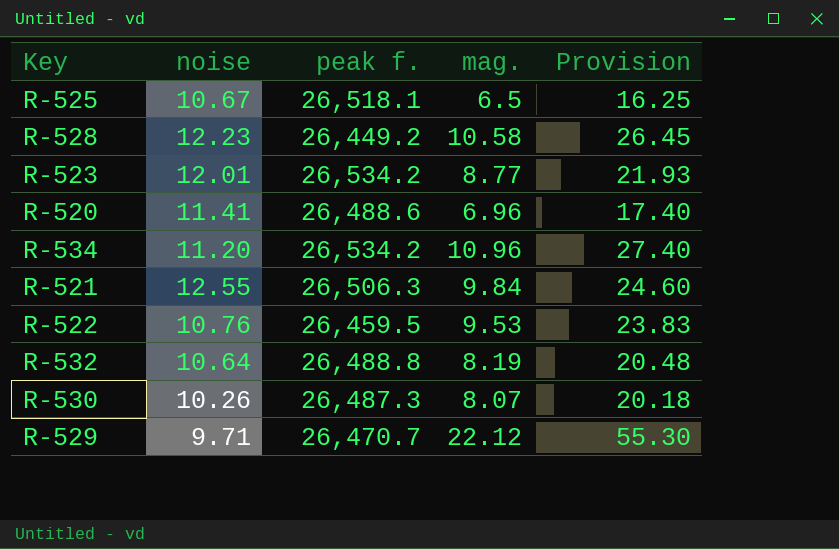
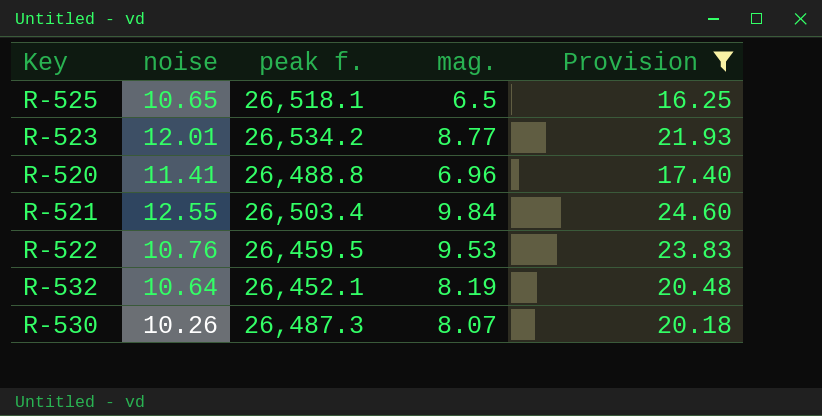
filter: none -> Provision <= 24.60
R-525 | noise: 10.67 -> 10.65
R-520 | peak f.: 26,488.6 -> 26,488.8
R-521 | peak f.: 26,506.3 -> 26,503.4
R-532 | peak f.: 26,488.8 -> 26,452.1

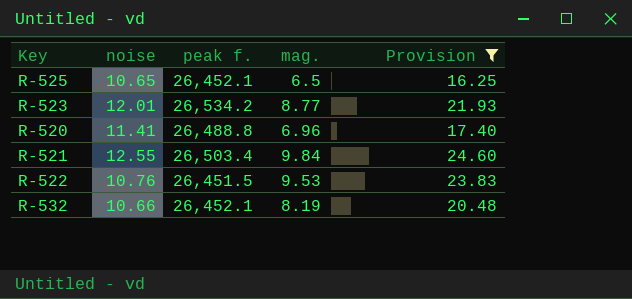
row R-530: 10.26 | 26,487.3 | 8.07 | 20.18 -> none
R-525 | peak f.: 26,518.1 -> 26,452.1
R-522 | peak f.: 26,459.5 -> 26,451.5
R-532 | noise: 10.64 -> 10.66

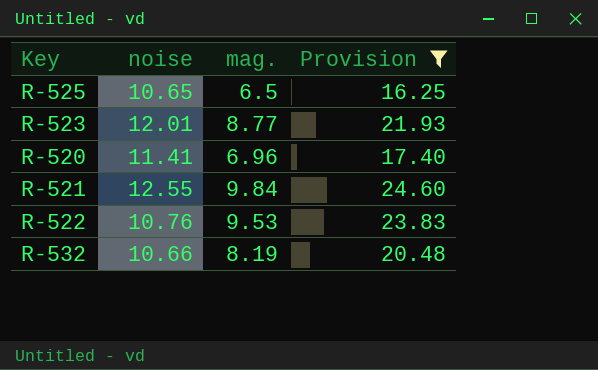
column peak f. | position: 3 -> none

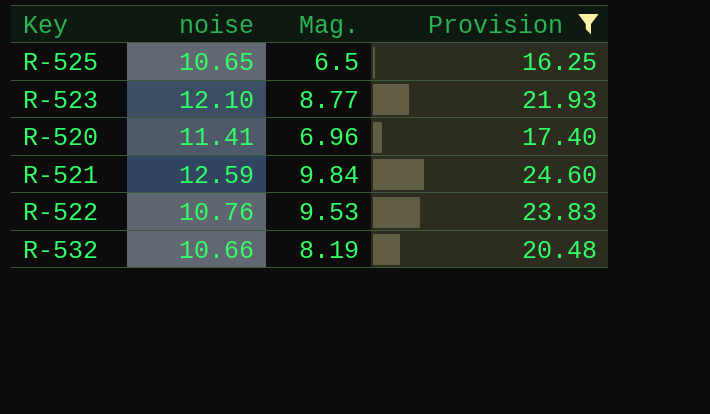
column name: mag. -> Mag.
R-523 | noise: 12.01 -> 12.10
R-521 | noise: 12.55 -> 12.59

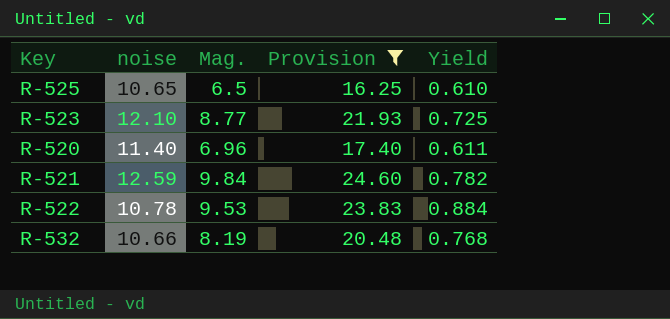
column Yield | formula: none -> [Mag.] / [noise]
R-520 | noise: 11.41 -> 11.40
R-522 | noise: 10.76 -> 10.78

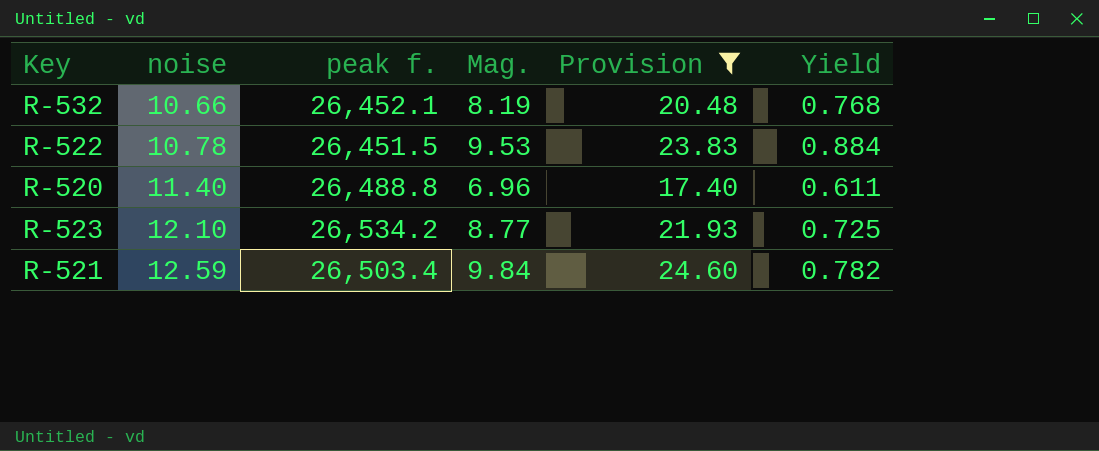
row order: none -> noise ascending
column peak f. | position: none -> 3
row R-525: 10.65 | 6.5 | 16.25 | 0.610 -> none

